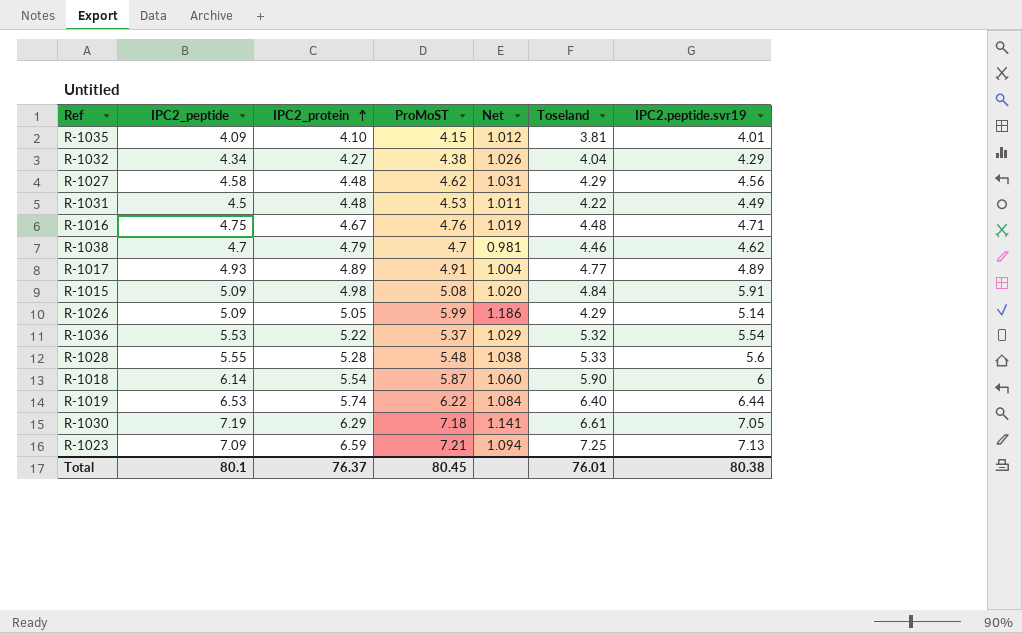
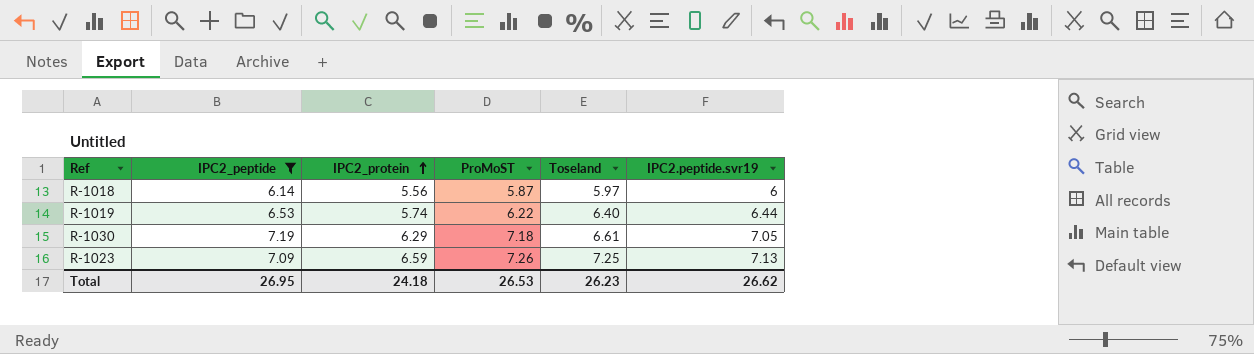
filter: none -> IPC2_peptide >= 6.14
column Net | formula: [ProMoST] / [IPC2_protein] -> none
R-1018 | IPC2_protein: 5.54 -> 5.56
R-1018 | Toseland: 5.90 -> 5.97
R-1023 | ProMoST: 7.21 -> 7.26
Total | IPC2_peptide: 80.1 -> 26.95
Total | IPC2_protein: 76.37 -> 24.18
Total | ProMoST: 80.45 -> 26.53
Total | Toseland: 76.01 -> 26.23
Total | IPC2.peptide.svr19: 80.38 -> 26.62

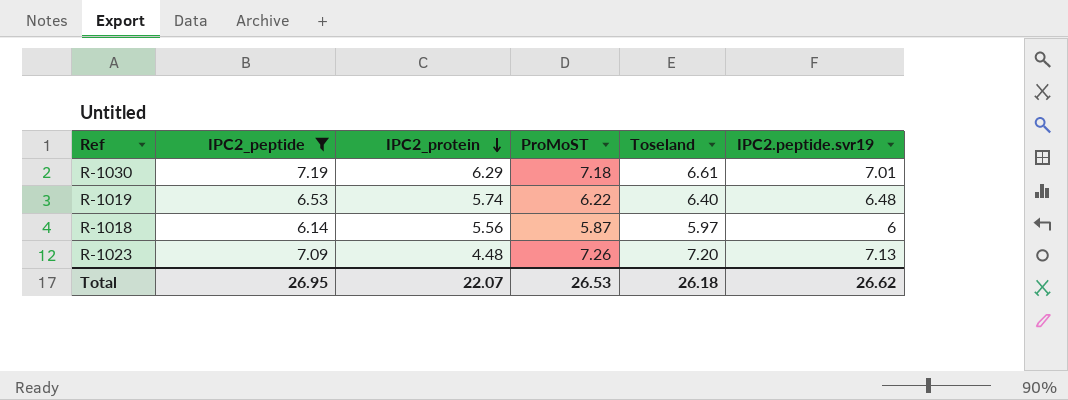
row order: IPC2_protein ascending -> IPC2_protein descending
R-1030 | IPC2.peptide.svr19: 7.05 -> 7.01
R-1019 | IPC2.peptide.svr19: 6.44 -> 6.48
R-1023 | IPC2_protein: 6.59 -> 4.48
R-1023 | Toseland: 7.25 -> 7.20
Total | IPC2_protein: 24.18 -> 22.07
Total | Toseland: 26.23 -> 26.18

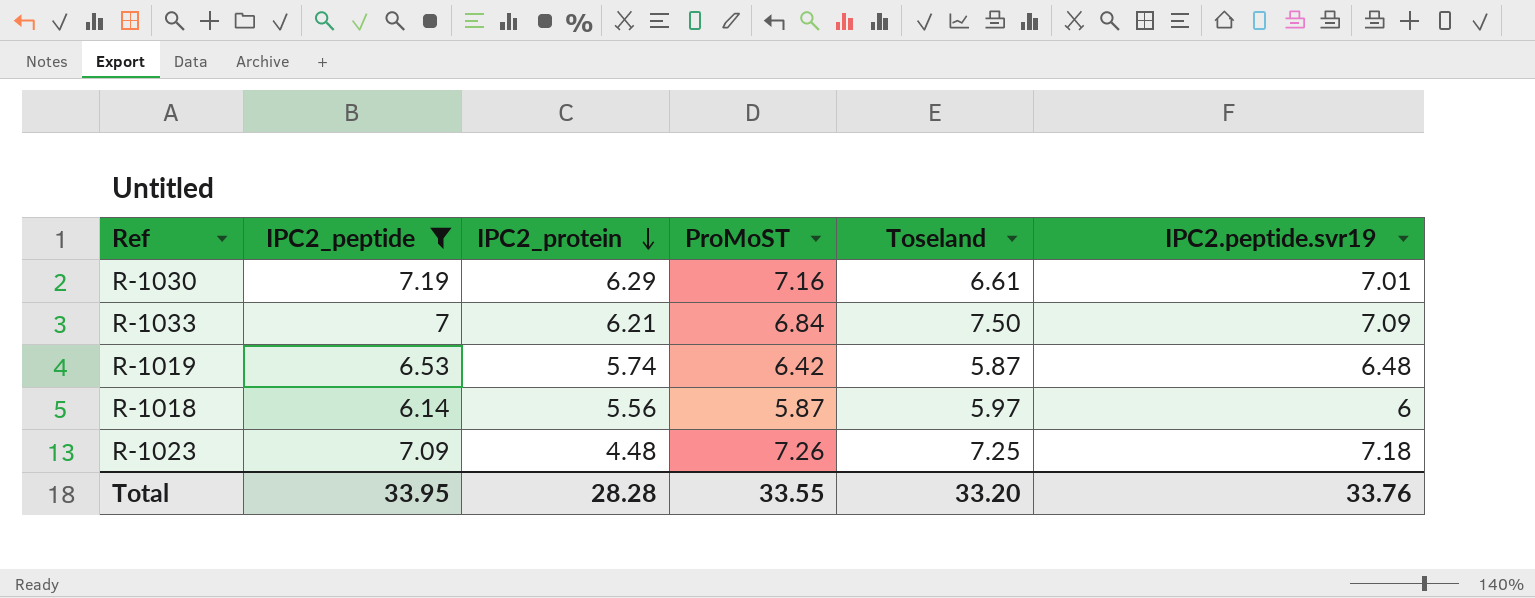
R-1030 | ProMoST: 7.18 -> 7.16
row R-1033: none -> 7 | 6.21 | 6.84 | 7.50 | 7.09
R-1019 | ProMoST: 6.22 -> 6.42
R-1019 | Toseland: 6.40 -> 5.87
R-1023 | Toseland: 7.20 -> 7.25
R-1023 | IPC2.peptide.svr19: 7.13 -> 7.18
Total | IPC2_peptide: 26.95 -> 33.95
Total | IPC2_protein: 22.07 -> 28.28
Total | ProMoST: 26.53 -> 33.55
Total | Toseland: 26.18 -> 33.20
Total | IPC2.peptide.svr19: 26.62 -> 33.76

